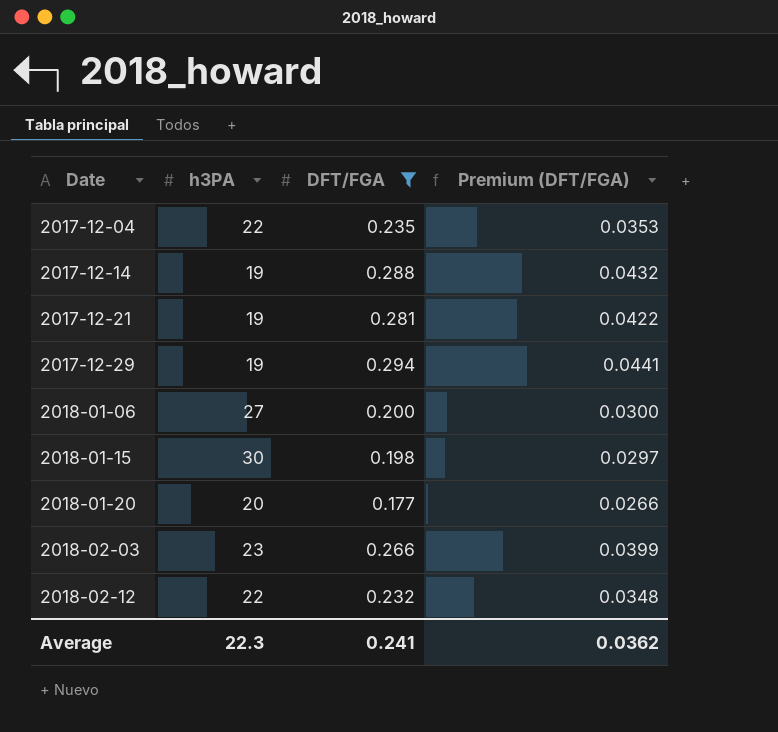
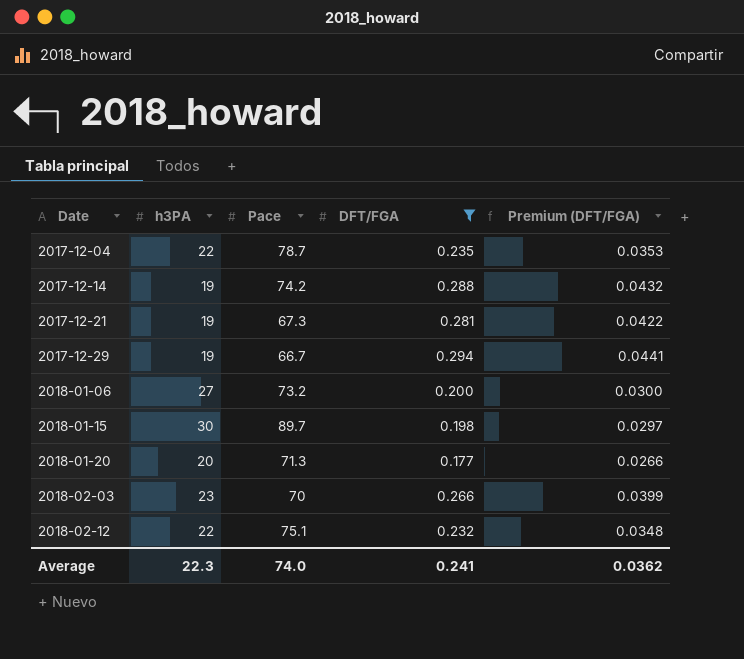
column Pace | position: none -> 3

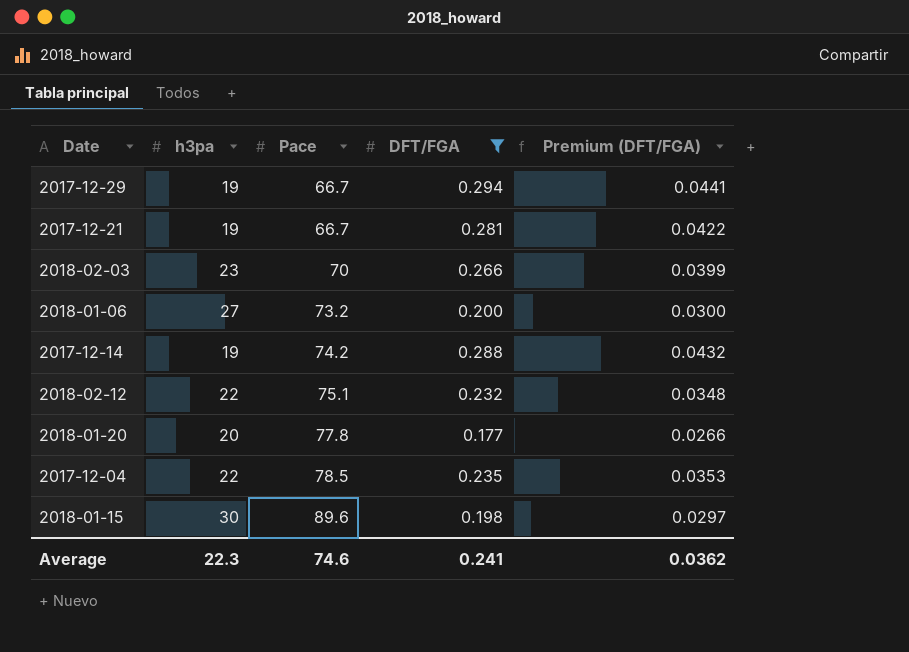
row order: Date ascending -> Pace ascending
column name: h3PA -> h3pa
2017-12-21 | Pace: 67.3 -> 66.7
2018-01-20 | Pace: 71.3 -> 77.8
2017-12-04 | Pace: 78.7 -> 78.5
2018-01-15 | Pace: 89.7 -> 89.6
Average | Pace: 74.0 -> 74.6

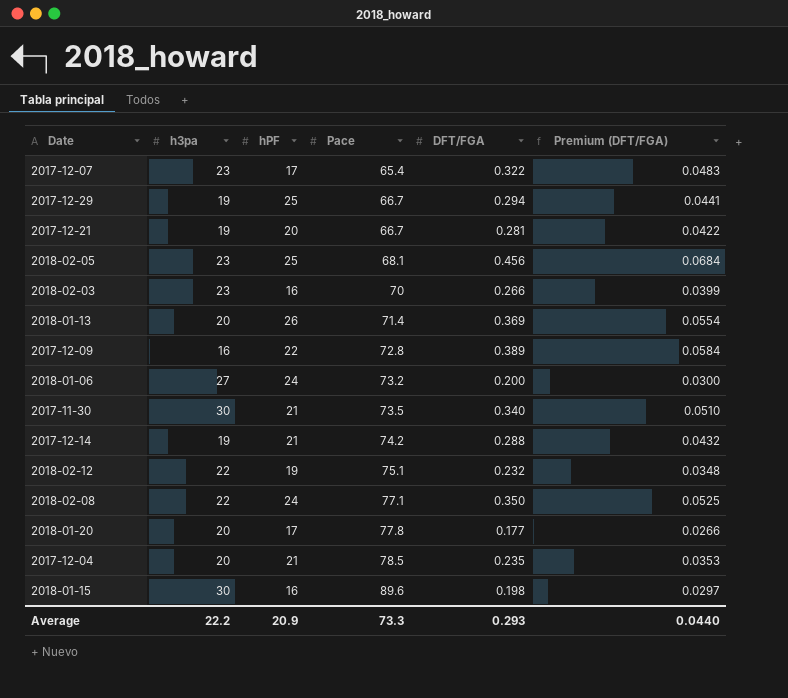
filter: DFT/FGA <= 0.294 -> none
column hPF | position: none -> 3
2017-12-04 | h3pa: 22 -> 20
Average | h3pa: 22.3 -> 22.2
Average | Pace: 74.6 -> 73.3
Average | DFT/FGA: 0.241 -> 0.293
Average | Premium (DFT/FGA): 0.0362 -> 0.0440

